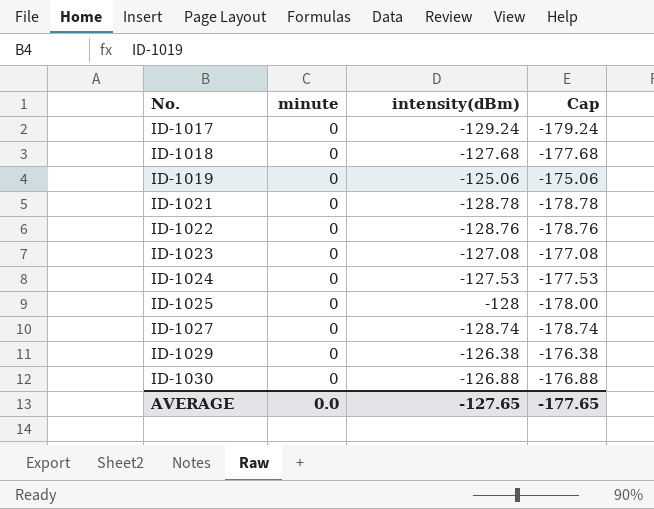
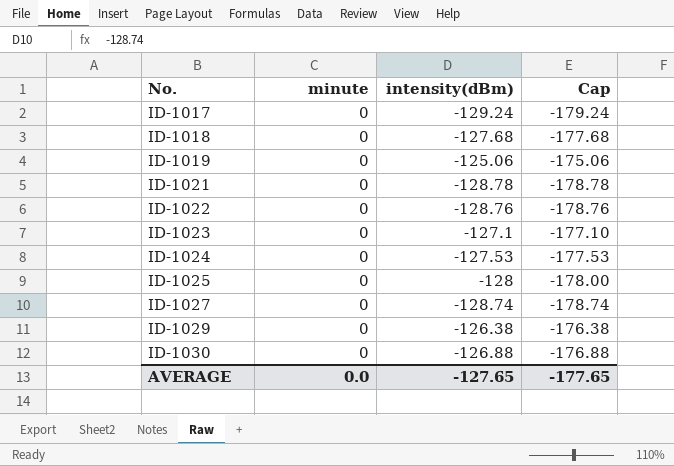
ID-1023 | intensity(dBm): -127.08 -> -127.1
ID-1023 | Cap: -177.08 -> -177.10

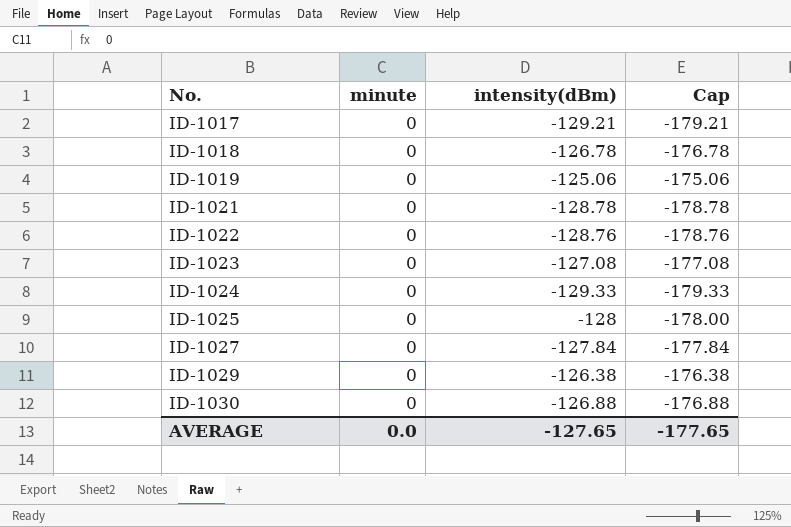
ID-1017 | intensity(dBm): -129.24 -> -129.21
ID-1017 | Cap: -179.24 -> -179.21
ID-1018 | intensity(dBm): -127.68 -> -126.78
ID-1018 | Cap: -177.68 -> -176.78
ID-1023 | intensity(dBm): -127.1 -> -127.08
ID-1023 | Cap: -177.10 -> -177.08
ID-1024 | intensity(dBm): -127.53 -> -129.33
ID-1024 | Cap: -177.53 -> -179.33
ID-1027 | intensity(dBm): -128.74 -> -127.84
ID-1027 | Cap: -178.74 -> -177.84

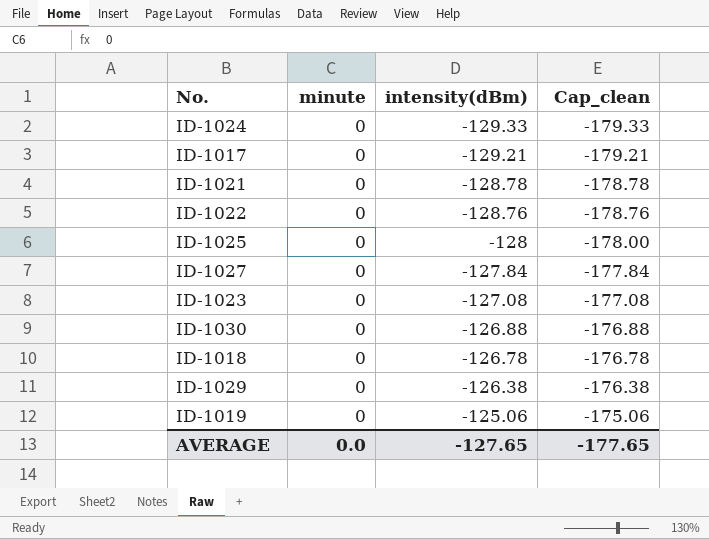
row order: No. ascending -> intensity(dBm) ascending
column name: Cap -> Cap_clean

